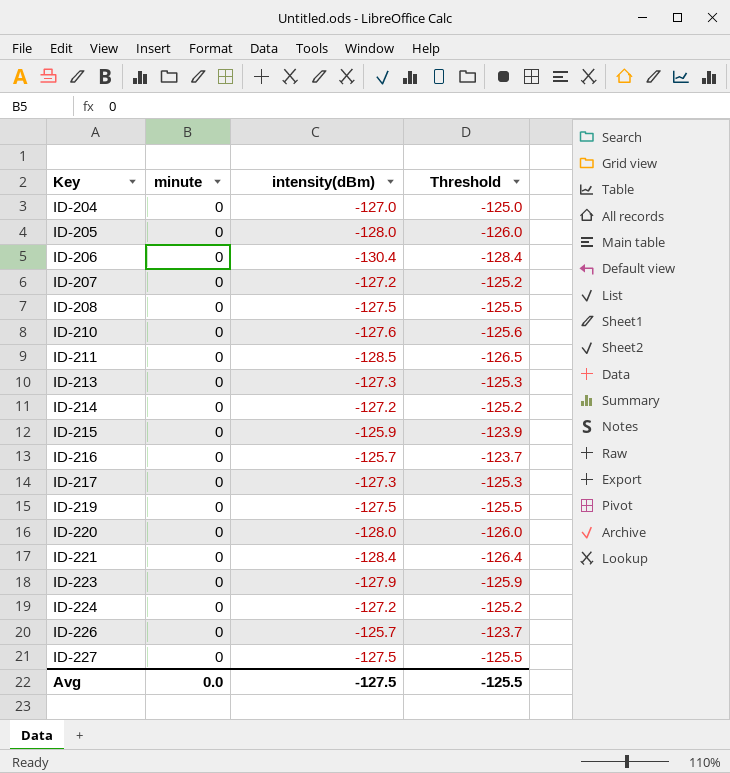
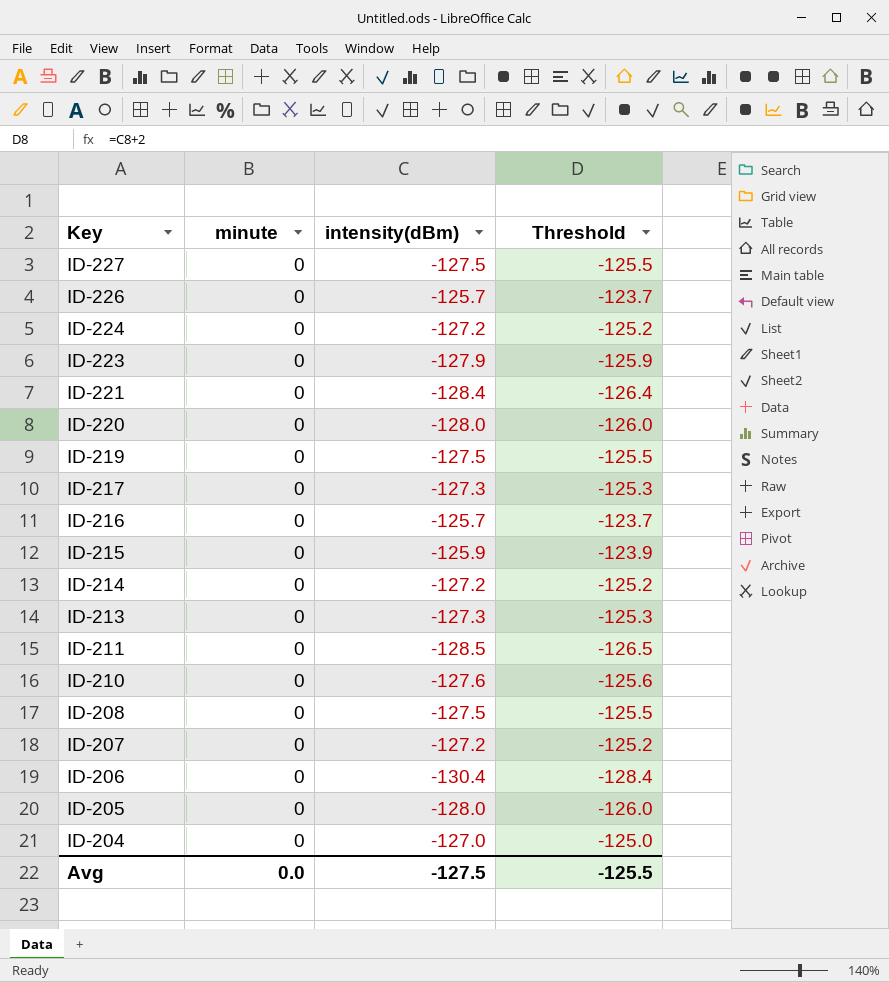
row order: Key ascending -> Key descending

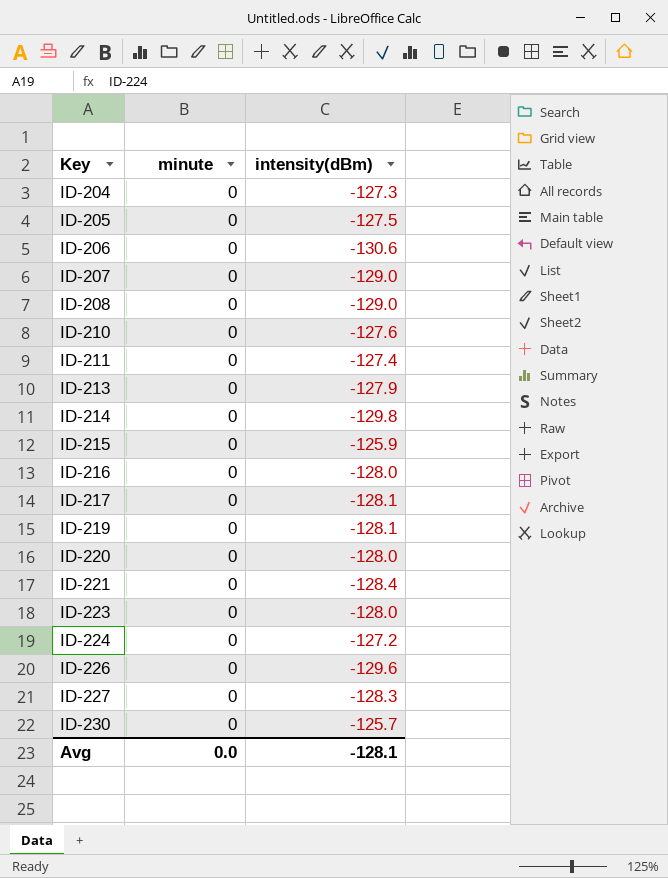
row order: Key descending -> Key ascending
column Threshold | formula: [intensity(dBm)] + 2 -> none
ID-204 | intensity(dBm): -127.0 -> -127.3
ID-205 | intensity(dBm): -128.0 -> -127.5
ID-206 | intensity(dBm): -130.4 -> -130.6
ID-207 | intensity(dBm): -127.2 -> -129.0
ID-208 | intensity(dBm): -127.5 -> -129.0
ID-211 | intensity(dBm): -128.5 -> -127.4
ID-213 | intensity(dBm): -127.3 -> -127.9
ID-214 | intensity(dBm): -127.2 -> -129.8
ID-216 | intensity(dBm): -125.7 -> -128.0
ID-217 | intensity(dBm): -127.3 -> -128.1
ID-219 | intensity(dBm): -127.5 -> -128.1
ID-223 | intensity(dBm): -127.9 -> -128.0
ID-226 | intensity(dBm): -125.7 -> -129.6
ID-227 | intensity(dBm): -127.5 -> -128.3
row ID-230: none -> 0 | -125.7
Avg | intensity(dBm): -127.5 -> -128.1

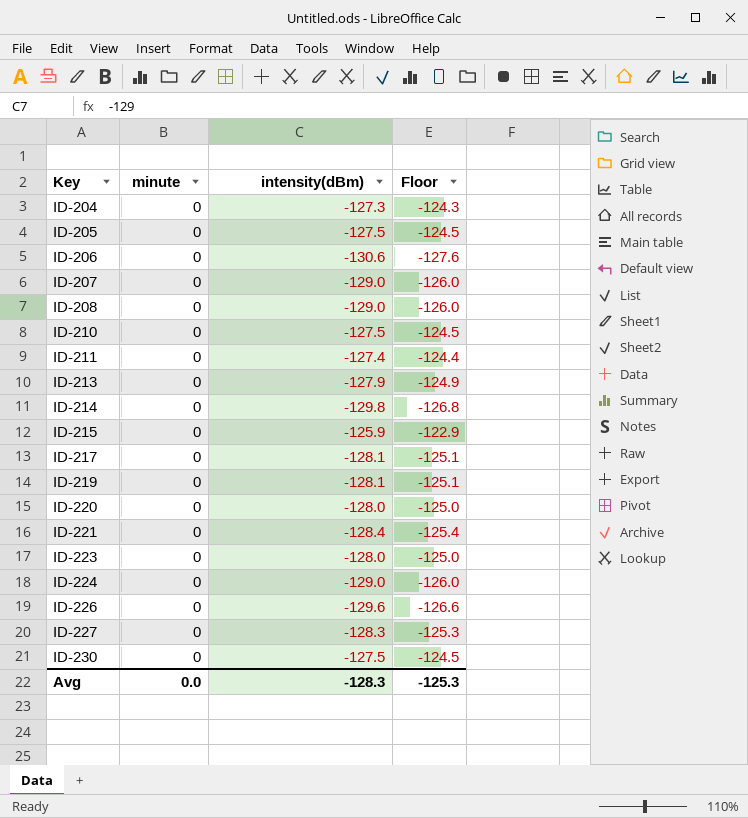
column Floor | formula: none -> [intensity(dBm)] + 3
row ID-216: 0 | -128.0 -> none
ID-210 | intensity(dBm): -127.6 -> -127.5
ID-224 | intensity(dBm): -127.2 -> -129.0
ID-230 | intensity(dBm): -125.7 -> -127.5
Avg | intensity(dBm): -128.1 -> -128.3

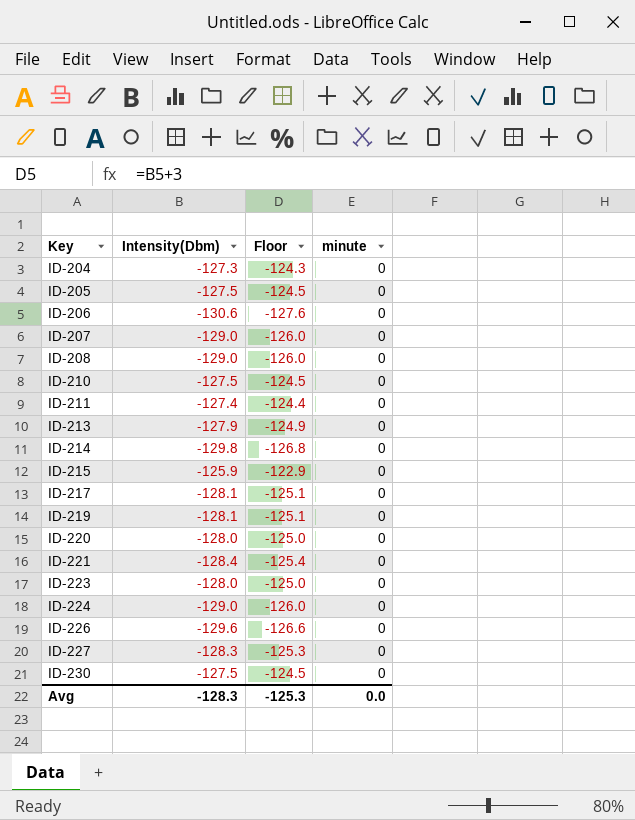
column name: intensity(dBm) -> Intensity(Dbm)
column minute | position: 2 -> 4

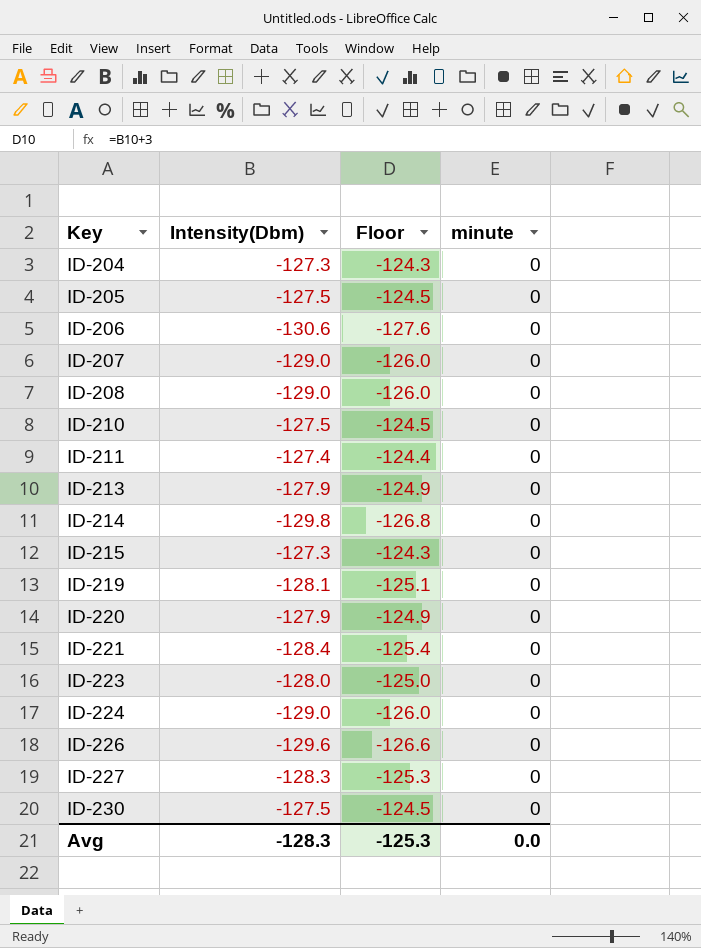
row ID-217: -128.1 | -125.1 | 0 -> none
ID-215 | Intensity(Dbm): -125.9 -> -127.3
ID-215 | Floor: -122.9 -> -124.3
ID-220 | Intensity(Dbm): -128.0 -> -127.9
ID-220 | Floor: -125.0 -> -124.9

